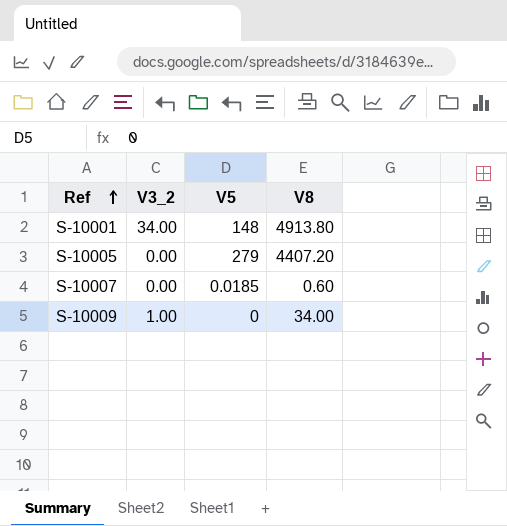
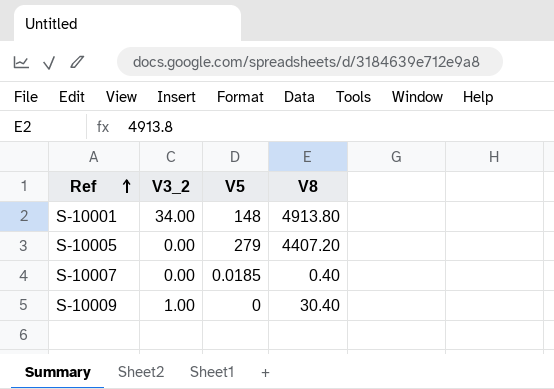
S-10007 | V8: 0.60 -> 0.40
S-10009 | V8: 34.00 -> 30.40

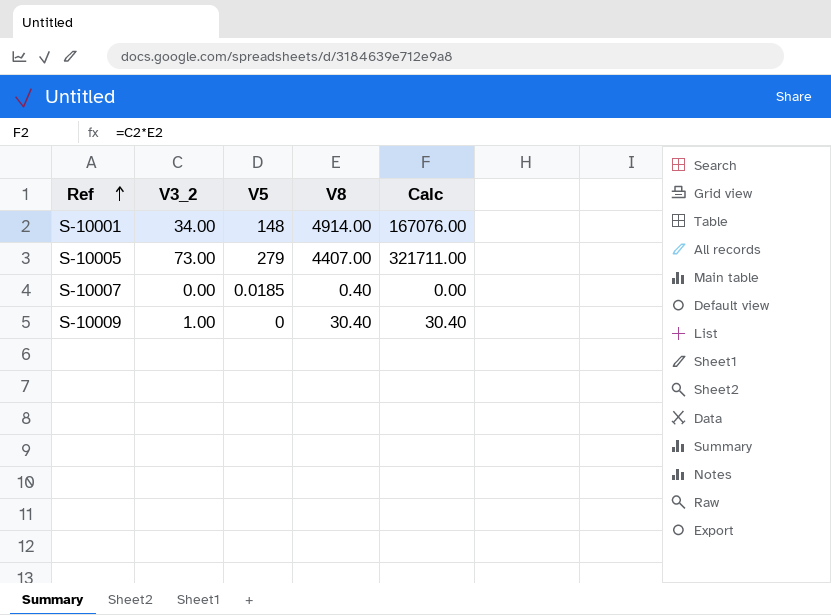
column Calc | formula: none -> [V3_2] * [V8]
S-10001 | V8: 4913.80 -> 4914.00
S-10005 | V3_2: 0.00 -> 73.00
S-10005 | V8: 4407.20 -> 4407.00

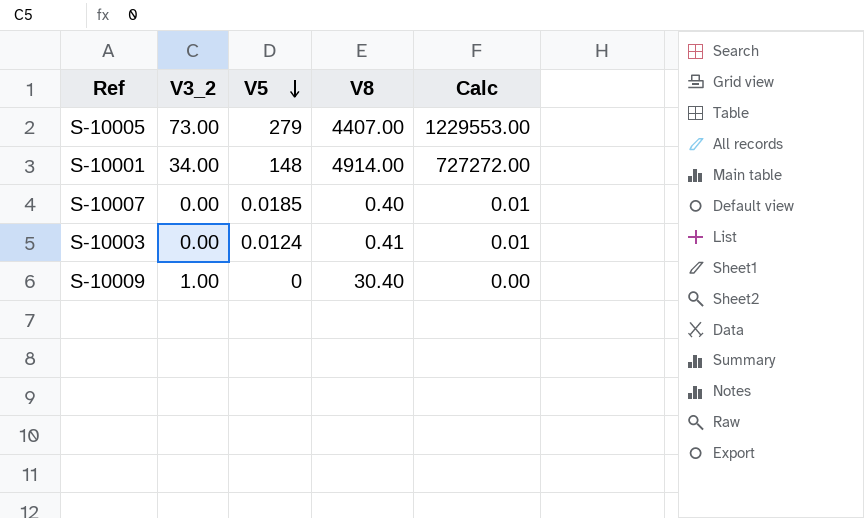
row order: Ref ascending -> V5 descending
column Calc | formula: [V3_2] * [V8] -> [V5] * [V8]
row S-10003: none -> 0.00 | 0.0124 | 0.41 | 0.01

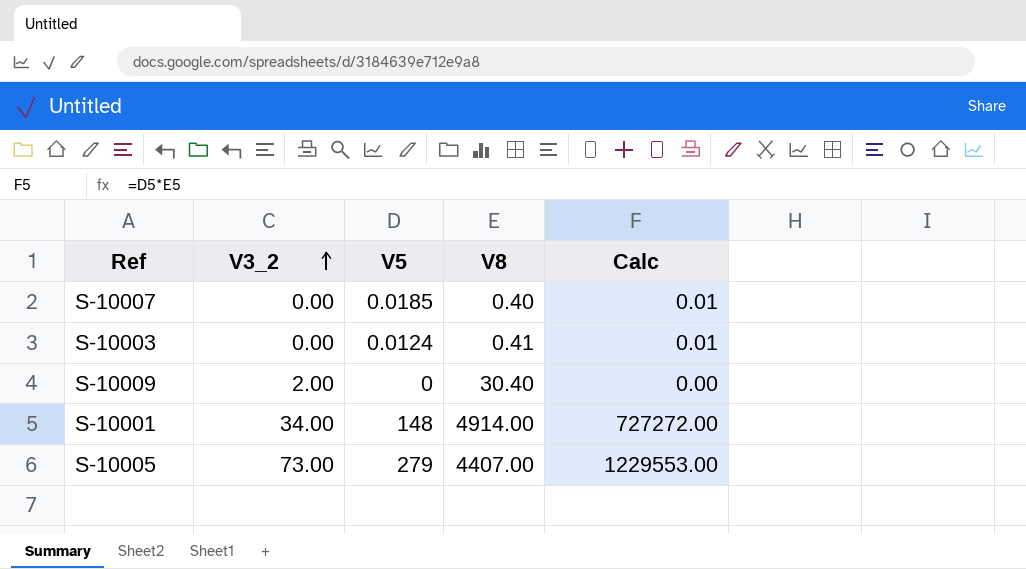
row order: V5 descending -> V3_2 ascending
S-10009 | V3_2: 1.00 -> 2.00

